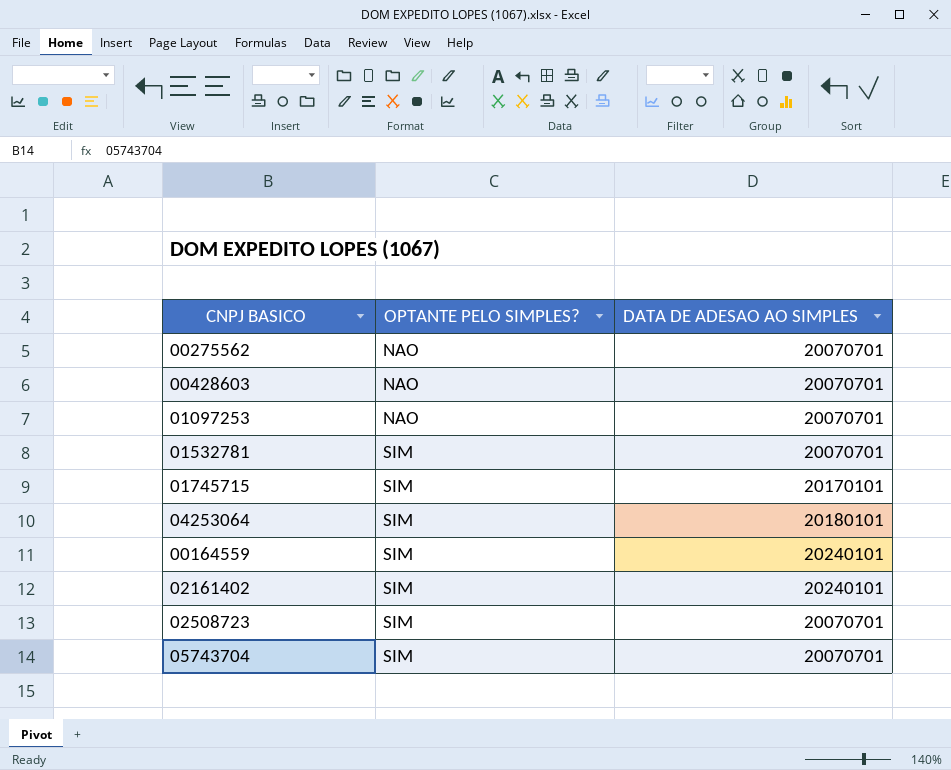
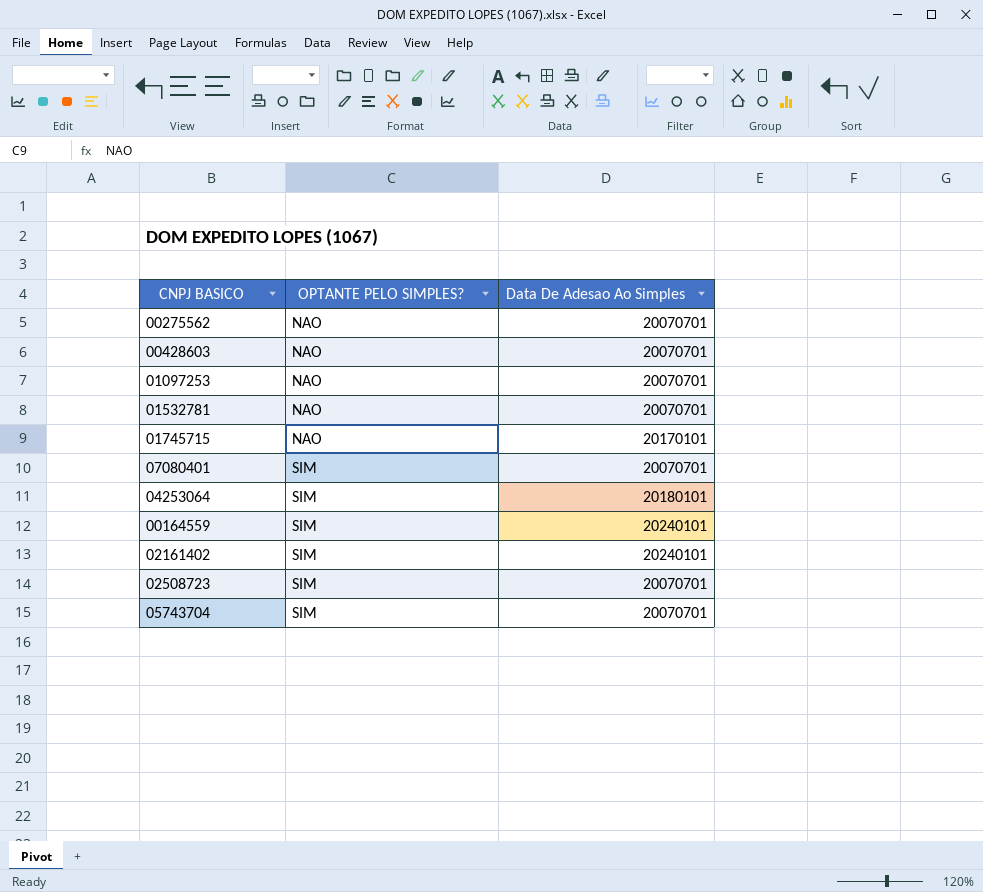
column name: DATA DE ADESAO AO SIMPLES -> Data De Adesao Ao Simples
01532781 | OPTANTE PELO SIMPLES?: SIM -> NAO
01745715 | OPTANTE PELO SIMPLES?: SIM -> NAO
row 07080401: none -> SIM | 20070701

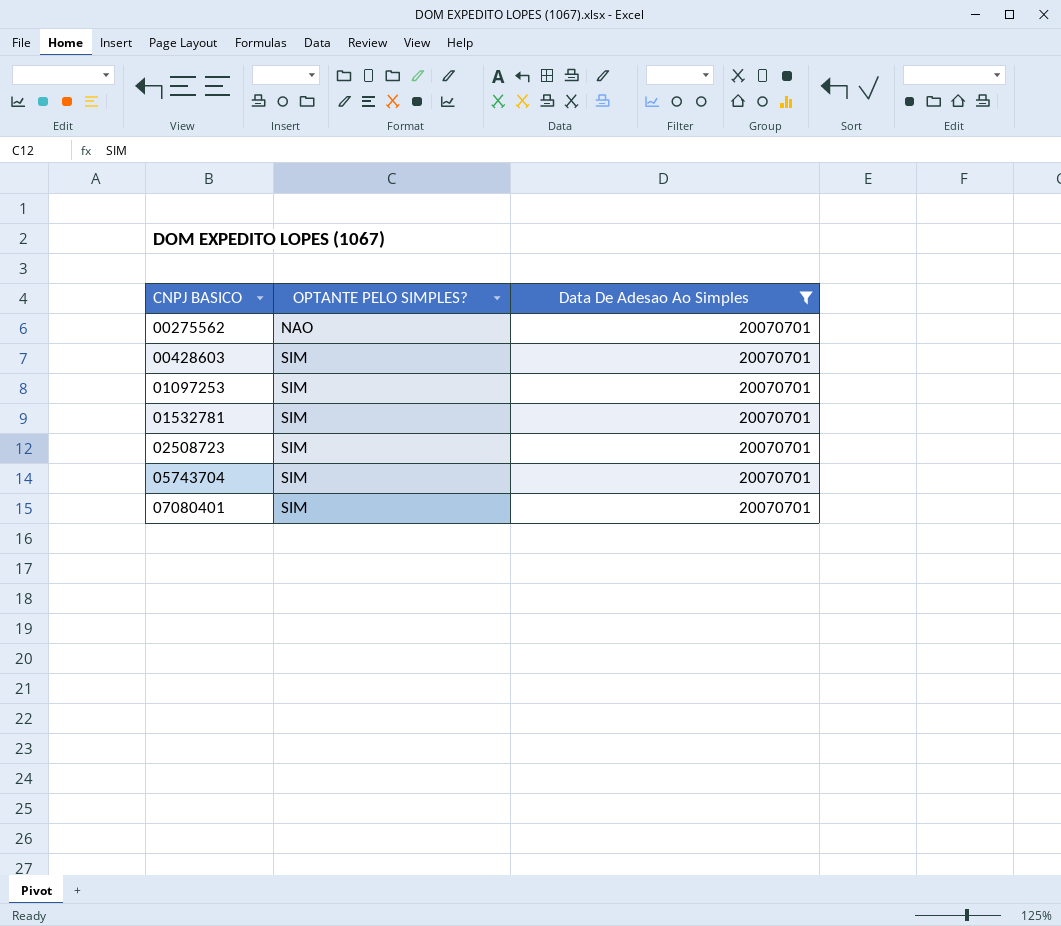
filter: none -> Data De Adesao Ao Simples = 20070701
row order: OPTANTE PELO SIMPLES? ascending -> CNPJ BASICO ascending
00428603 | OPTANTE PELO SIMPLES?: NAO -> SIM
01097253 | OPTANTE PELO SIMPLES?: NAO -> SIM
01532781 | OPTANTE PELO SIMPLES?: NAO -> SIM

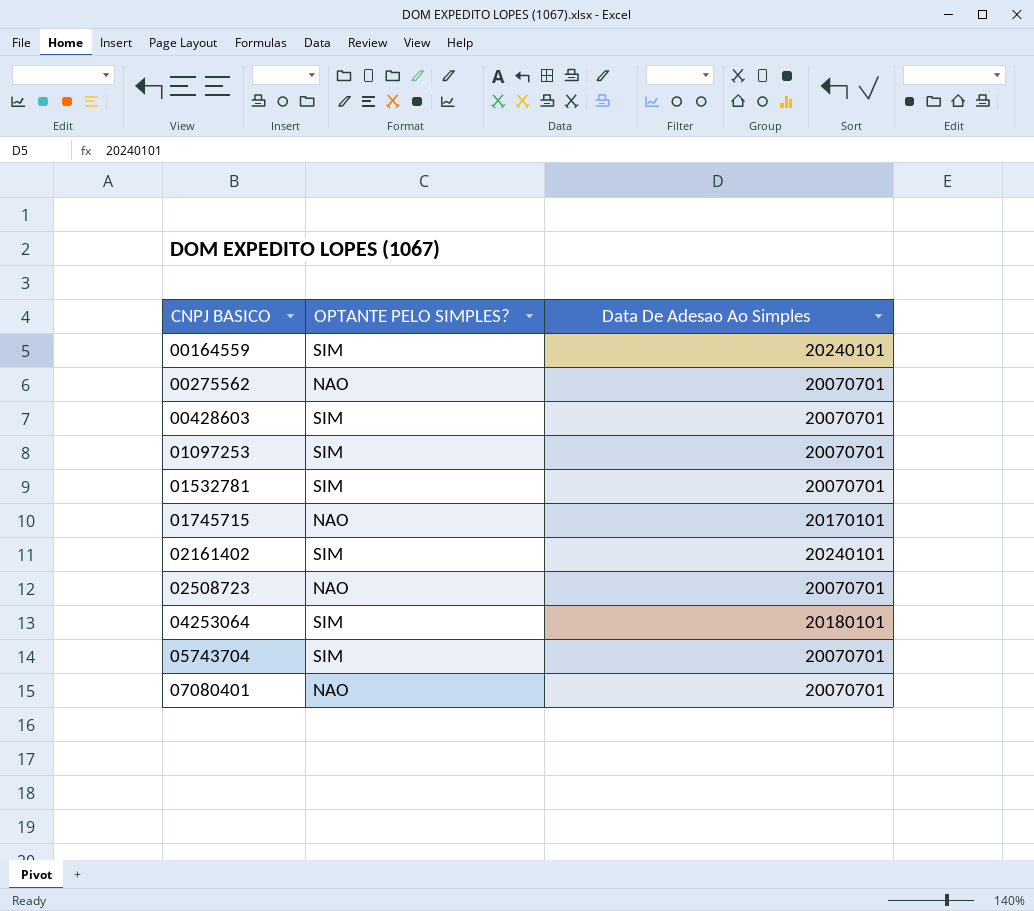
filter: Data De Adesao Ao Simples = 20070701 -> none
02508723 | OPTANTE PELO SIMPLES?: SIM -> NAO
07080401 | OPTANTE PELO SIMPLES?: SIM -> NAO

